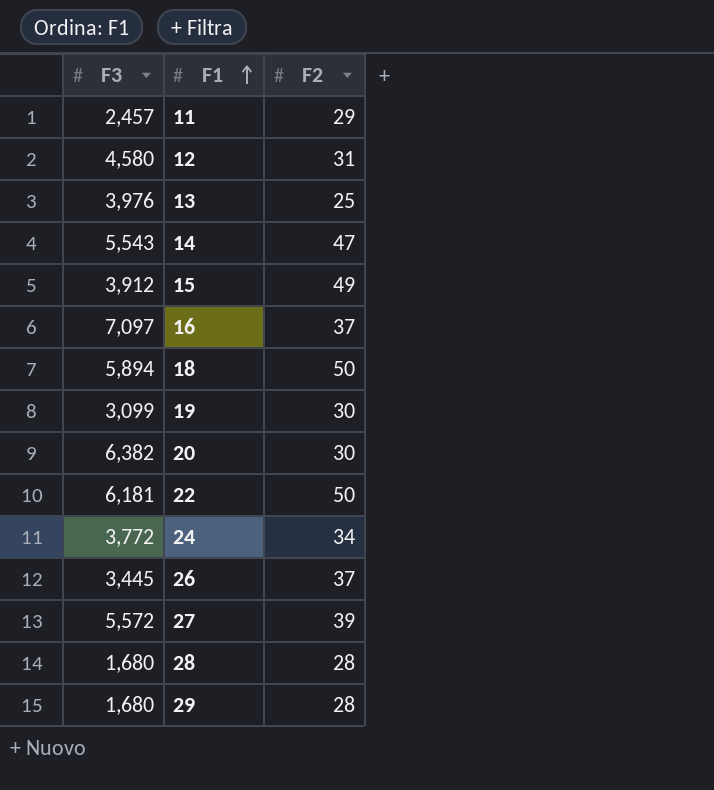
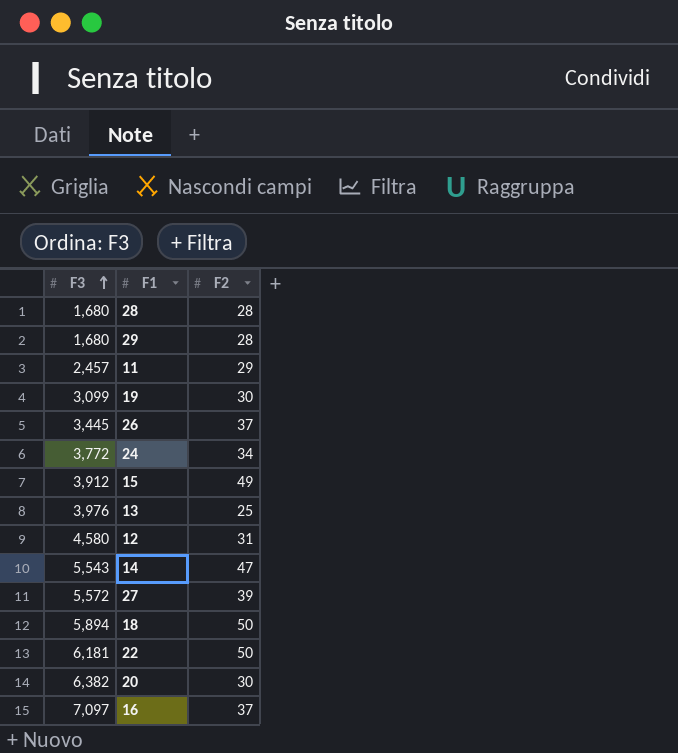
row order: F1 ascending -> F3 ascending

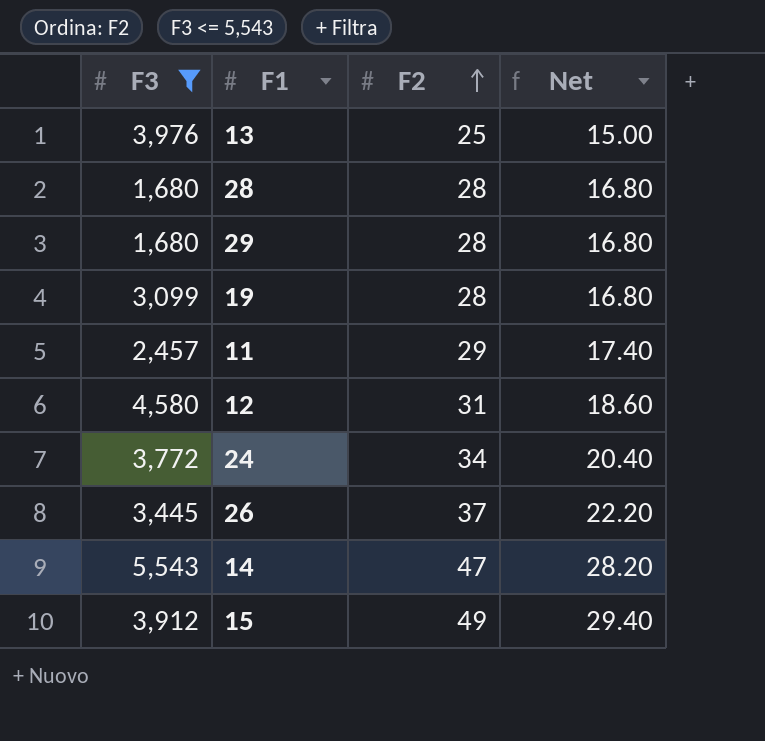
filter: none -> F3 <= 5,543
row order: F3 ascending -> F2 ascending
column Net | formula: none -> [F2] * 0.6
19 | F2: 30 -> 28

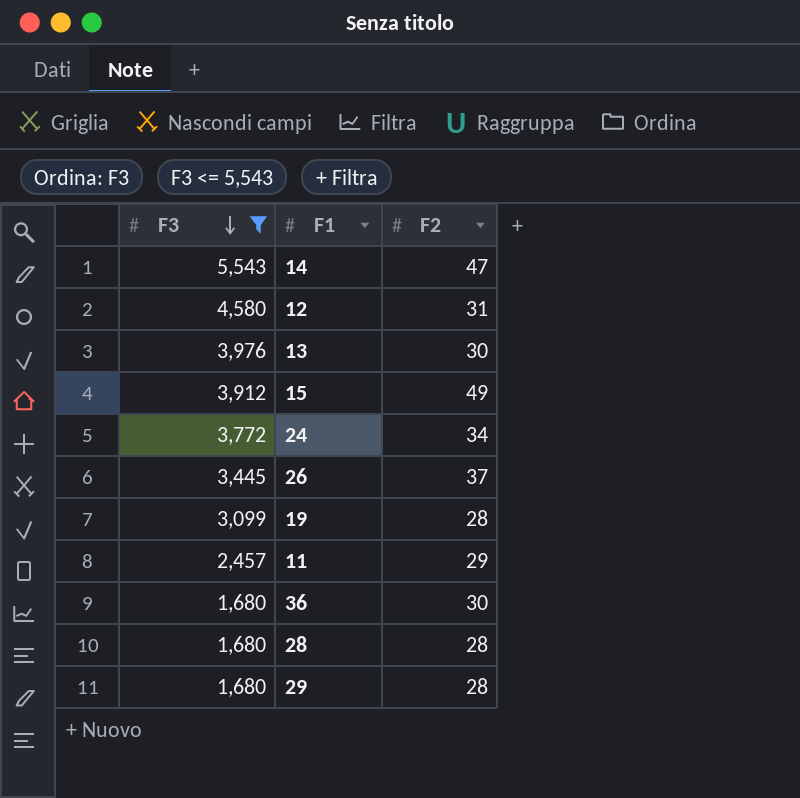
row order: F2 ascending -> F3 descending
column Net | formula: [F2] * 0.6 -> none
13 | F2: 25 -> 30
row 36: none -> 1,680 | 30

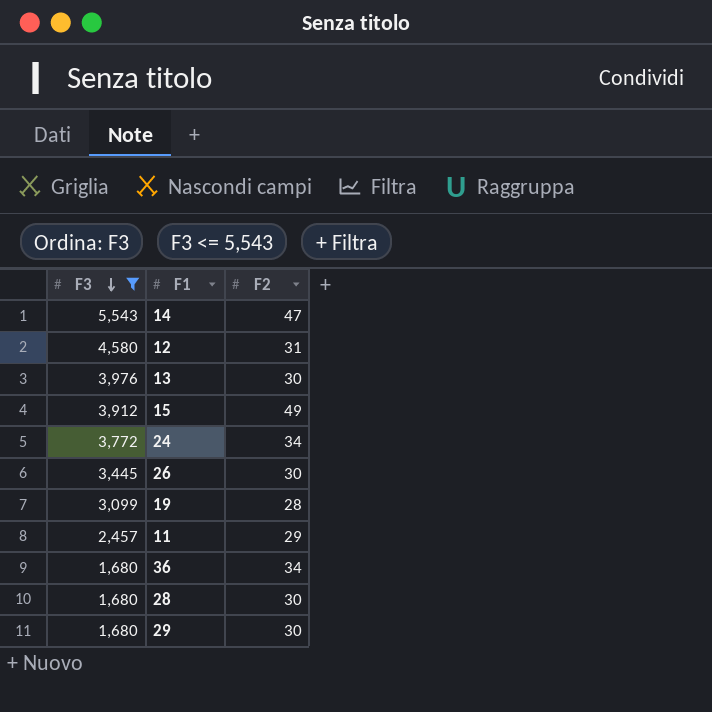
26 | F2: 37 -> 30
36 | F2: 30 -> 34
28 | F2: 28 -> 30
29 | F2: 28 -> 30

